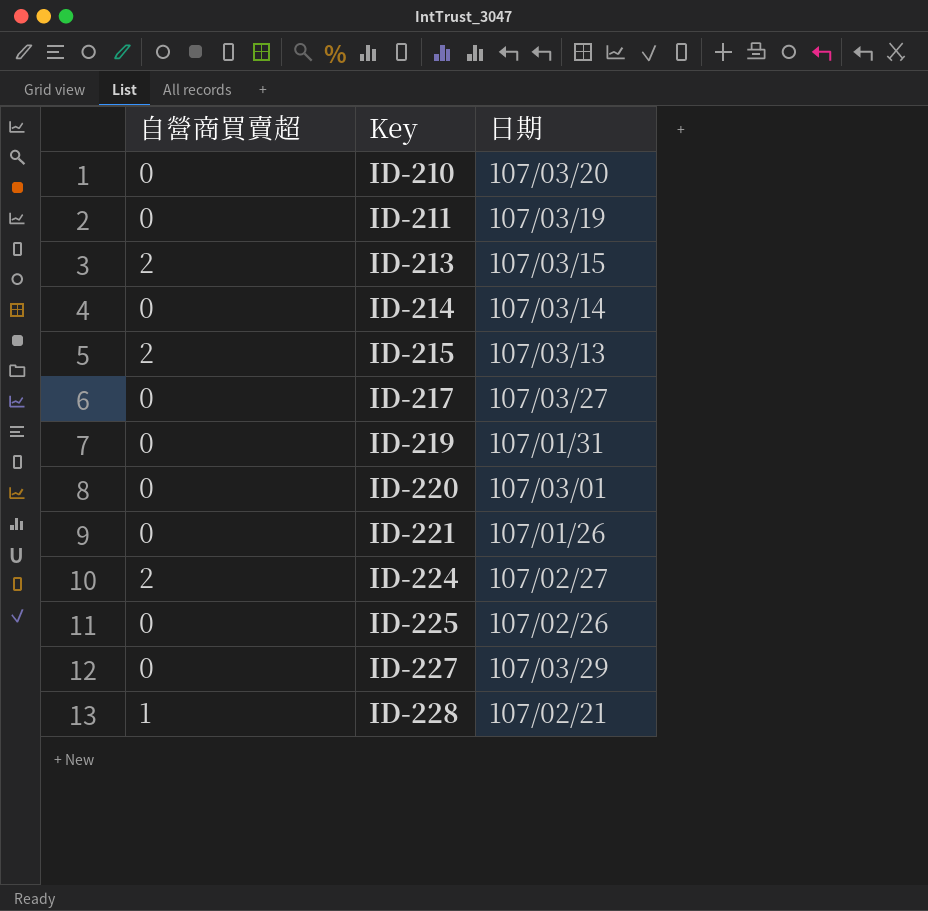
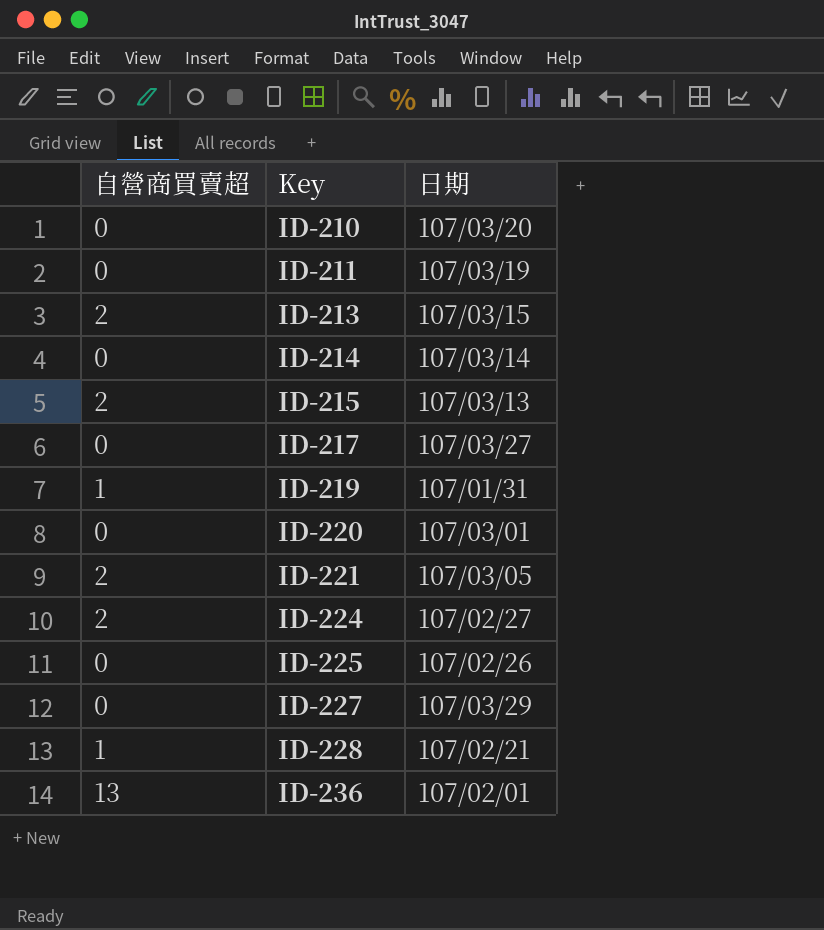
ID-219 | 自營商買賣超: 0 -> 1
ID-221 | 自營商買賣超: 0 -> 2
ID-221 | 日期: 107/01/26 -> 107/03/05
row ID-236: none -> 13 | 107/02/01

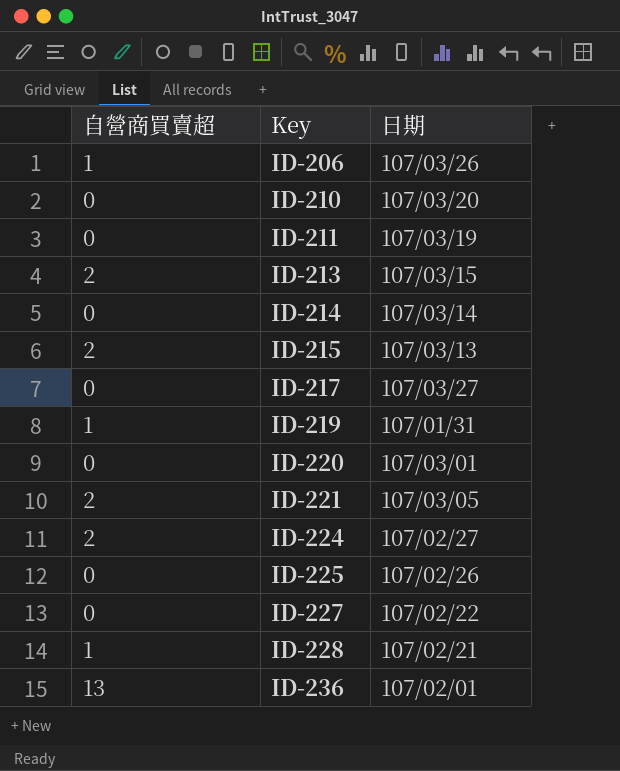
row ID-206: none -> 1 | 107/03/26
ID-227 | 日期: 107/03/29 -> 107/02/22

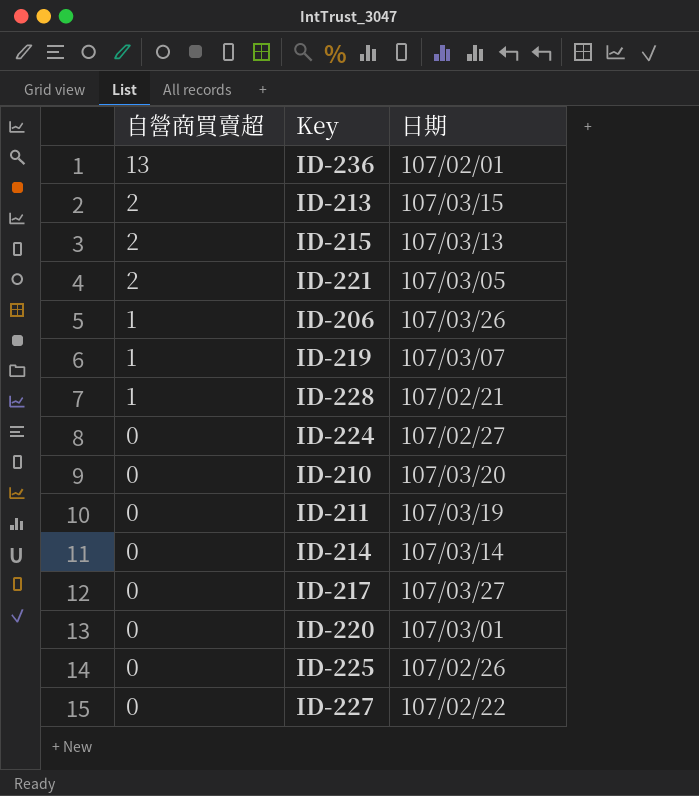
row order: Key ascending -> 自營商買賣超 descending
ID-219 | 日期: 107/01/31 -> 107/03/07
ID-224 | 自營商買賣超: 2 -> 0

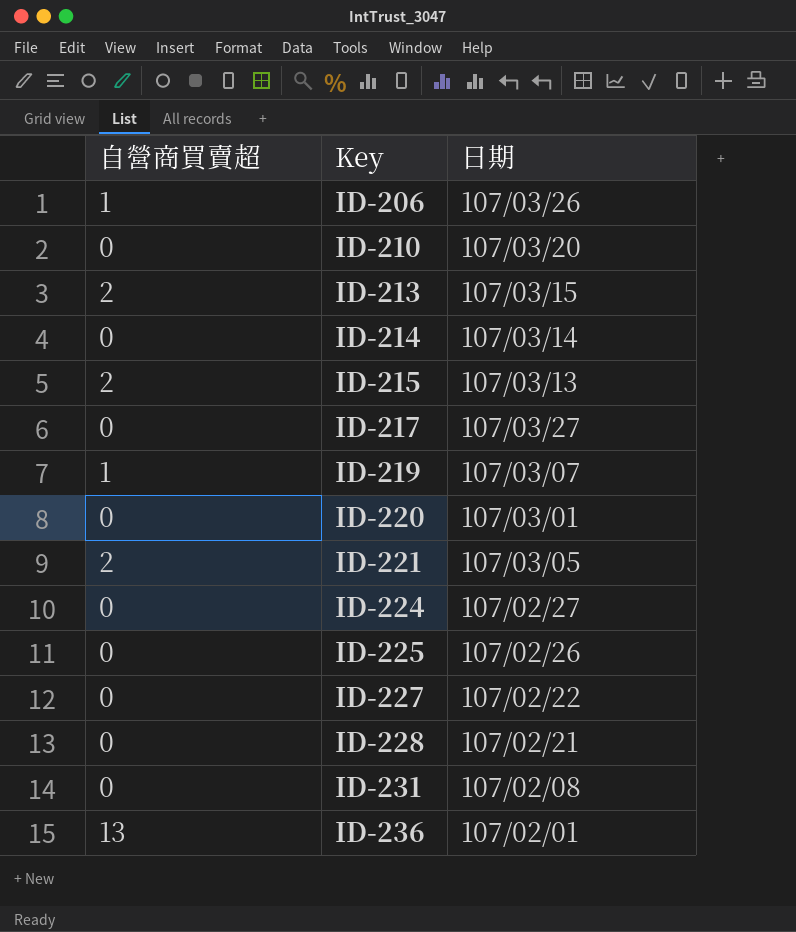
row order: 自營商買賣超 descending -> Key ascending
row ID-211: 0 | 107/03/19 -> none
ID-228 | 自營商買賣超: 1 -> 0
row ID-231: none -> 0 | 107/02/08

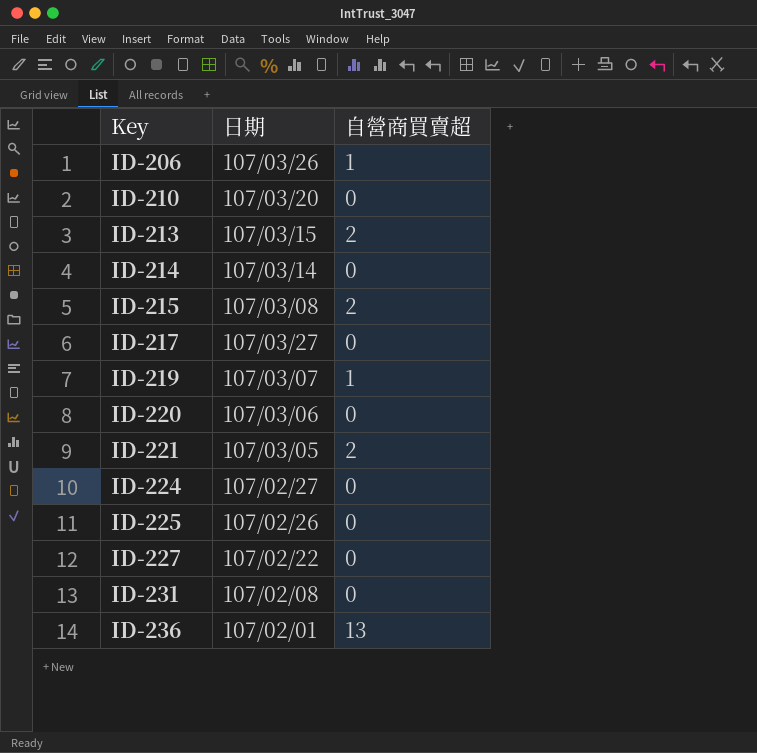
column 自營商買賣超 | position: 1 -> 3
row ID-228: 0 | 107/02/21 -> none
ID-215 | 日期: 107/03/13 -> 107/03/08
ID-220 | 日期: 107/03/01 -> 107/03/06

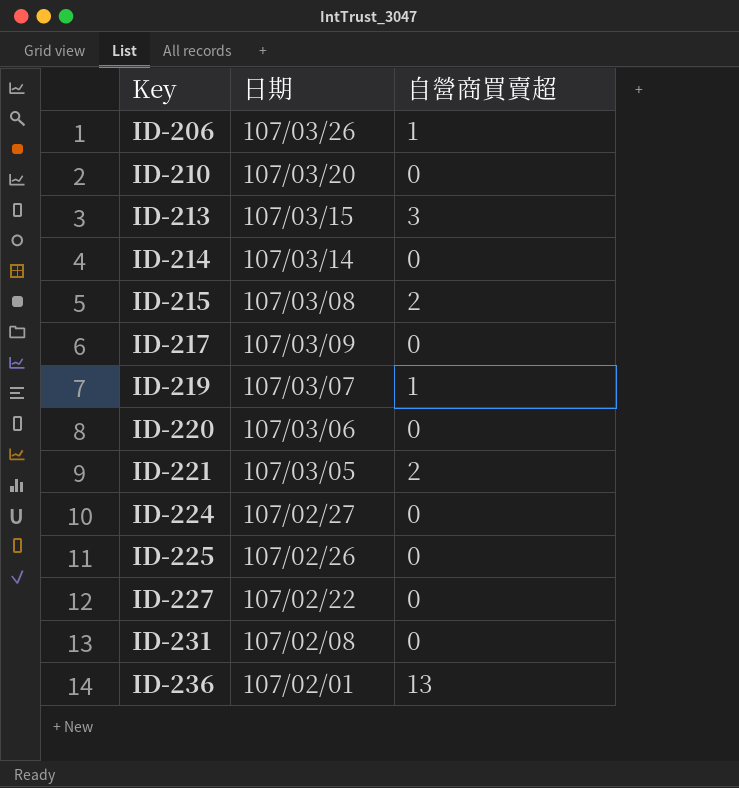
ID-213 | 自營商買賣超: 2 -> 3
ID-217 | 日期: 107/03/27 -> 107/03/09

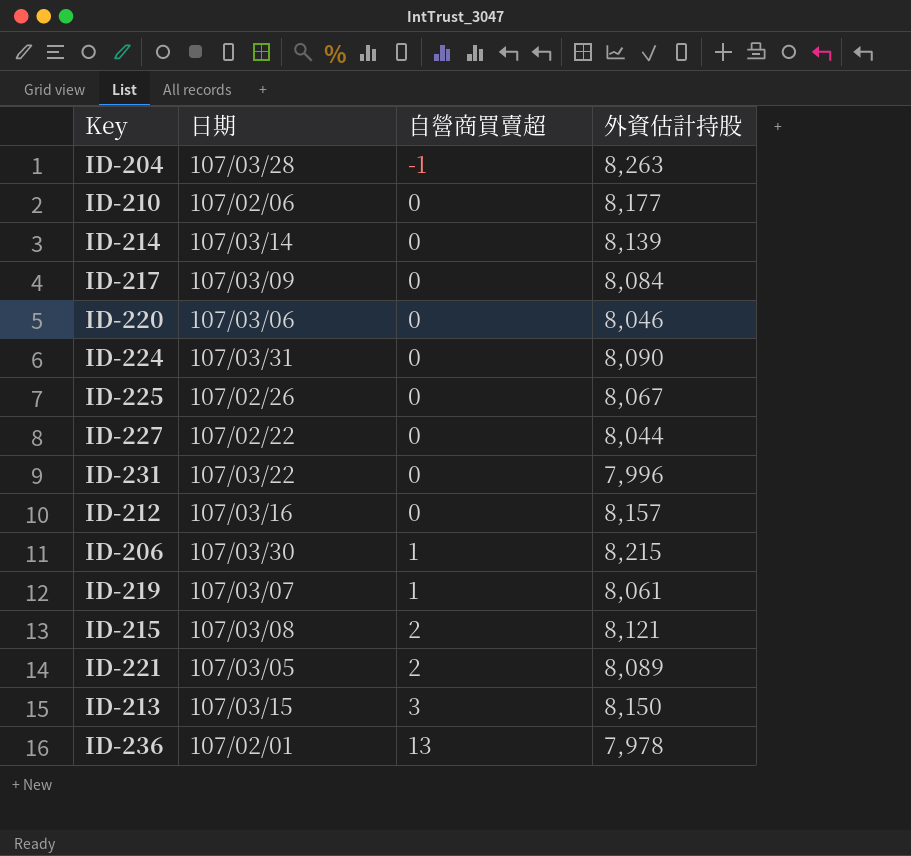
row order: Key ascending -> 自營商買賣超 ascending
column 外資估計持股 | position: none -> 4
row ID-204: none -> 107/03/28 | -1 | 8,263
ID-210 | 日期: 107/03/20 -> 107/02/06
ID-224 | 日期: 107/02/27 -> 107/03/31
ID-231 | 日期: 107/02/08 -> 107/03/22
row ID-212: none -> 107/03/16 | 0 | 8,157
ID-206 | 日期: 107/03/26 -> 107/03/30

